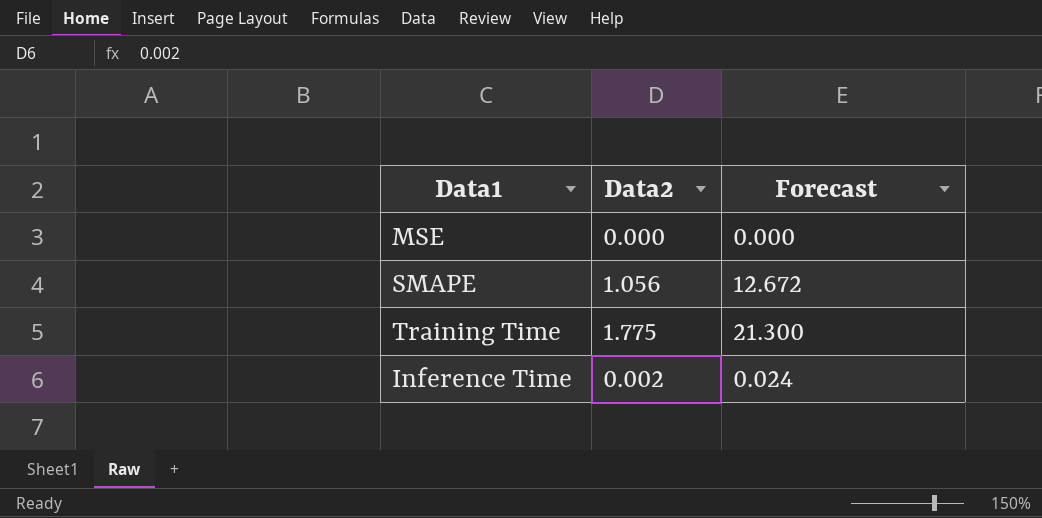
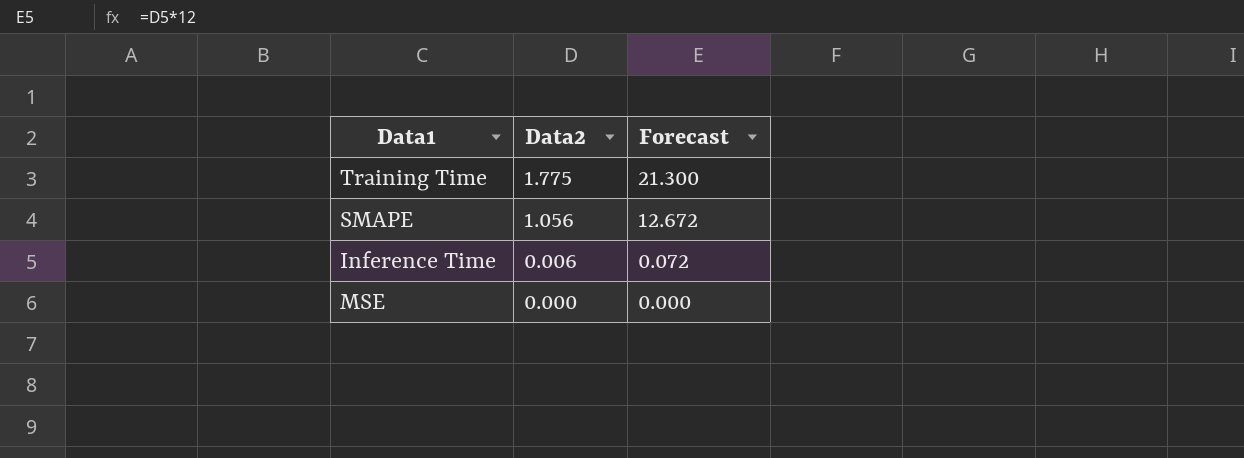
row order: none -> Data2 descending
Inference Time | Data2: 0.002 -> 0.006
Inference Time | Forecast: 0.024 -> 0.072

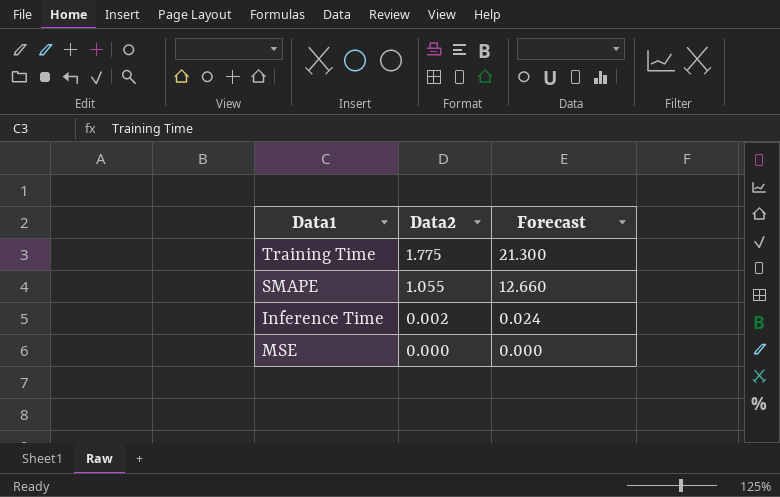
SMAPE | Data2: 1.056 -> 1.055
SMAPE | Forecast: 12.672 -> 12.660
Inference Time | Data2: 0.006 -> 0.002
Inference Time | Forecast: 0.072 -> 0.024

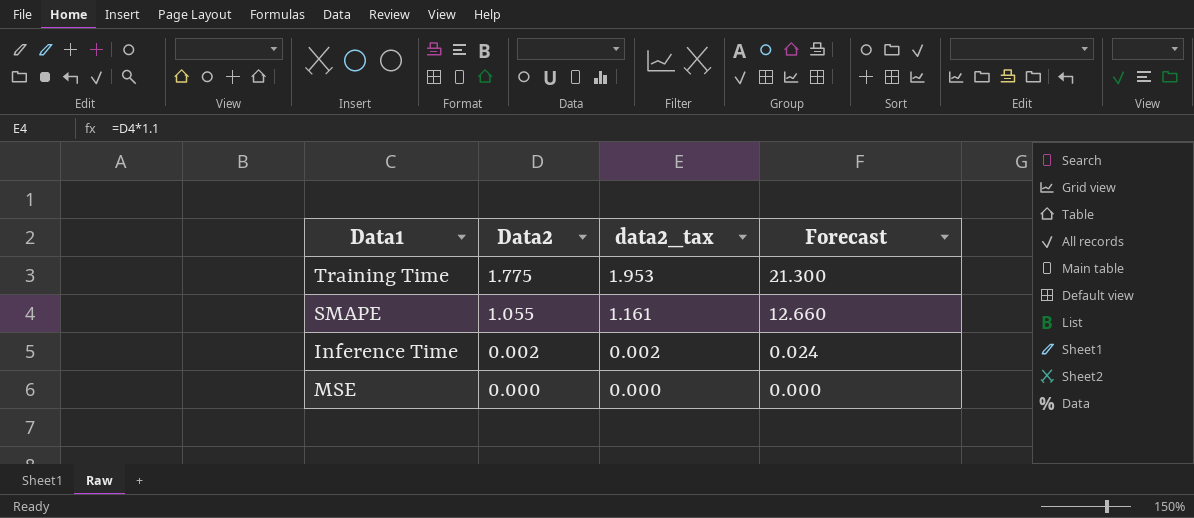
column data2_tax | formula: none -> [Data2] * 1.1

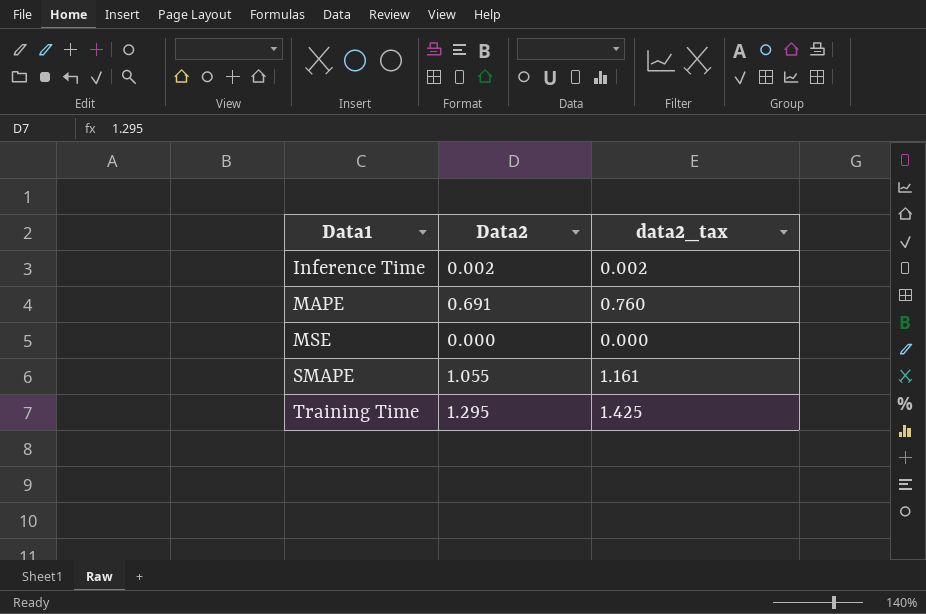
row order: Data2 descending -> Data1 ascending
column Forecast | formula: [Data2] * 12 -> none
row MAPE: none -> 0.691 | 0.760
Training Time | Data2: 1.775 -> 1.295
Training Time | data2_tax: 1.953 -> 1.425

